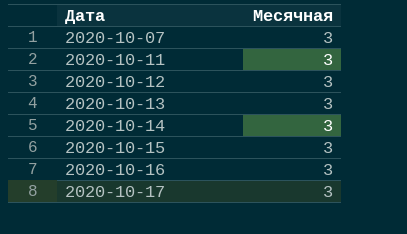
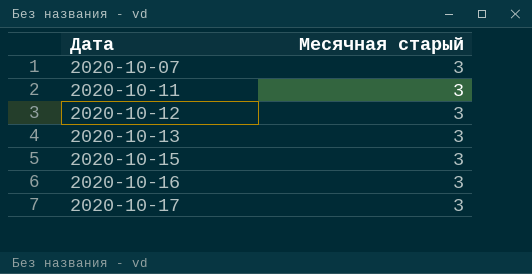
column name: Месячная -> Месячная старый
row 2020-10-14: 3 -> none

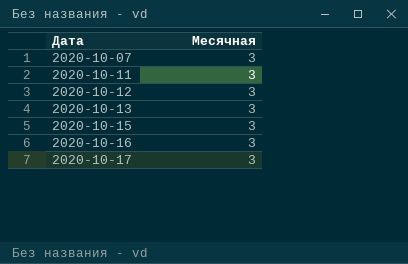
column name: Месячная старый -> Месячная

